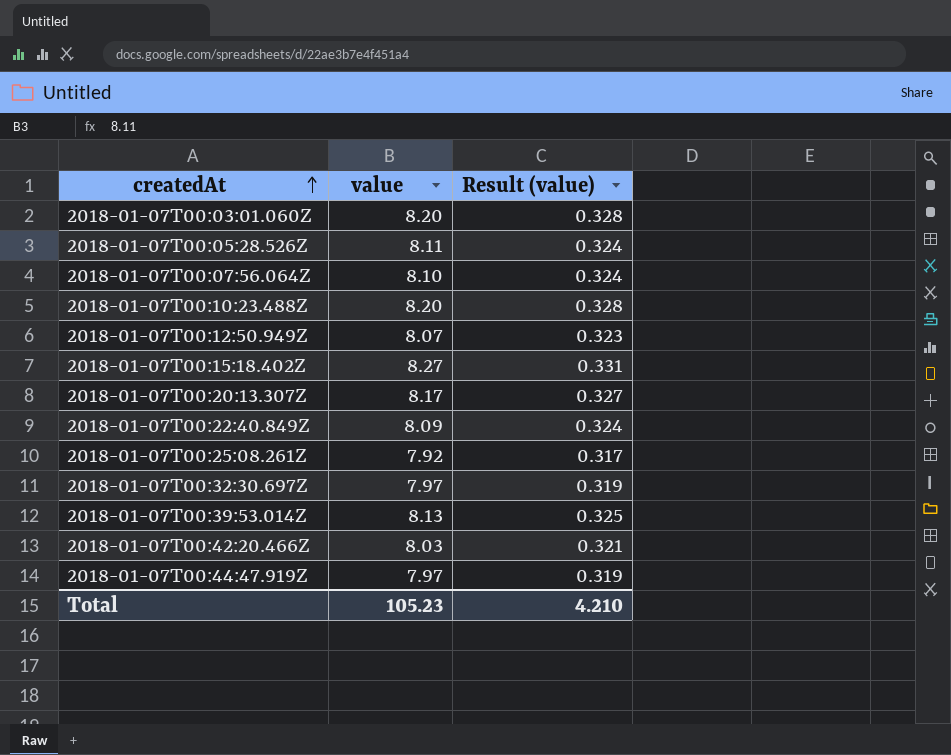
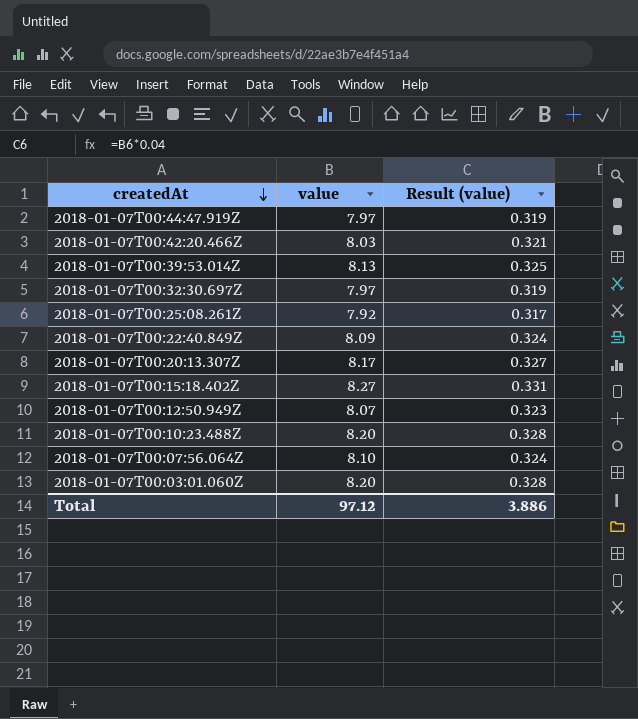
row order: createdAt ascending -> createdAt descending
row 2018-01-07T00:05:28.526Z: 8.11 | 0.324 -> none
Total | value: 105.23 -> 97.12
Total | Result (value): 4.210 -> 3.886

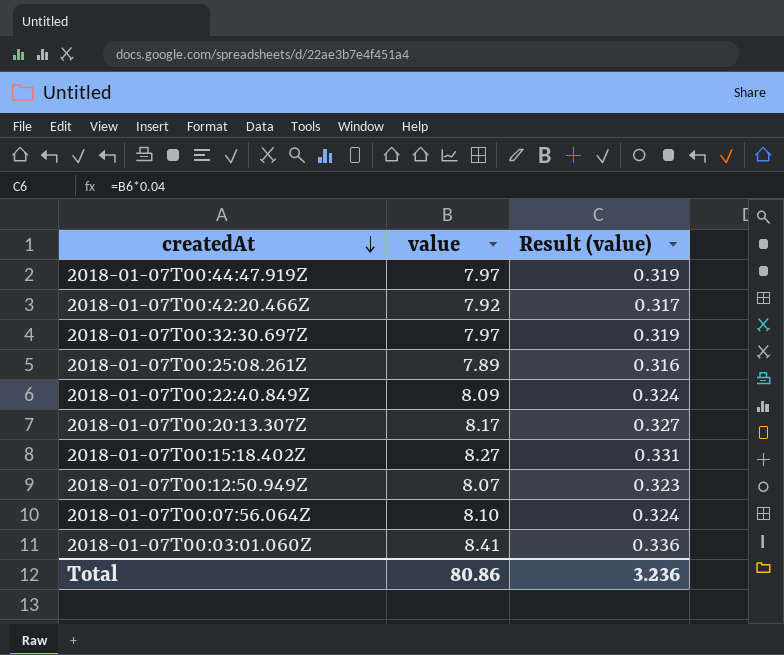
row 2018-01-07T00:39:53.014Z: 8.13 | 0.325 -> none
row 2018-01-07T00:10:23.488Z: 8.20 | 0.328 -> none
2018-01-07T00:42:20.466Z | value: 8.03 -> 7.92
2018-01-07T00:42:20.466Z | Result (value): 0.321 -> 0.317
2018-01-07T00:25:08.261Z | value: 7.92 -> 7.89
2018-01-07T00:25:08.261Z | Result (value): 0.317 -> 0.316
2018-01-07T00:03:01.060Z | value: 8.20 -> 8.41
2018-01-07T00:03:01.060Z | Result (value): 0.328 -> 0.336
Total | value: 97.12 -> 80.86
Total | Result (value): 3.886 -> 3.236

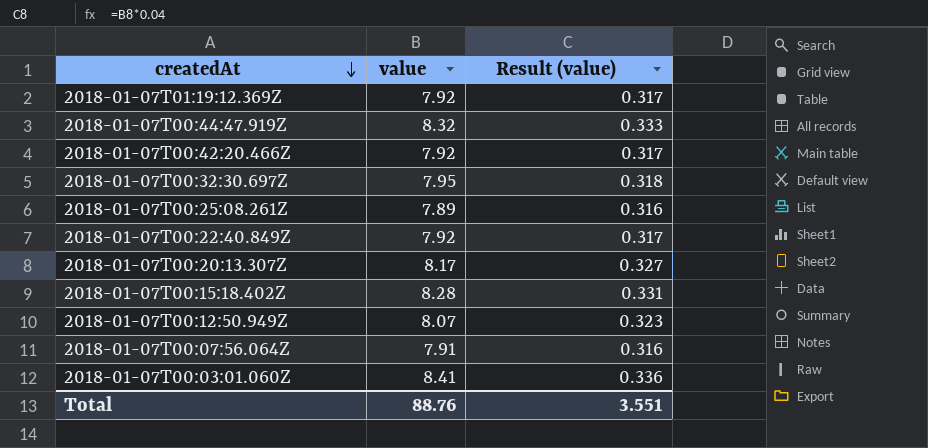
row 2018-01-07T01:19:12.369Z: none -> 7.92 | 0.317
2018-01-07T00:44:47.919Z | value: 7.97 -> 8.32
2018-01-07T00:44:47.919Z | Result (value): 0.319 -> 0.333
2018-01-07T00:32:30.697Z | value: 7.97 -> 7.95
2018-01-07T00:32:30.697Z | Result (value): 0.319 -> 0.318
2018-01-07T00:22:40.849Z | value: 8.09 -> 7.92
2018-01-07T00:22:40.849Z | Result (value): 0.324 -> 0.317
2018-01-07T00:15:18.402Z | value: 8.27 -> 8.28
2018-01-07T00:07:56.064Z | value: 8.10 -> 7.91
2018-01-07T00:07:56.064Z | Result (value): 0.324 -> 0.316
Total | value: 80.86 -> 88.76
Total | Result (value): 3.236 -> 3.551

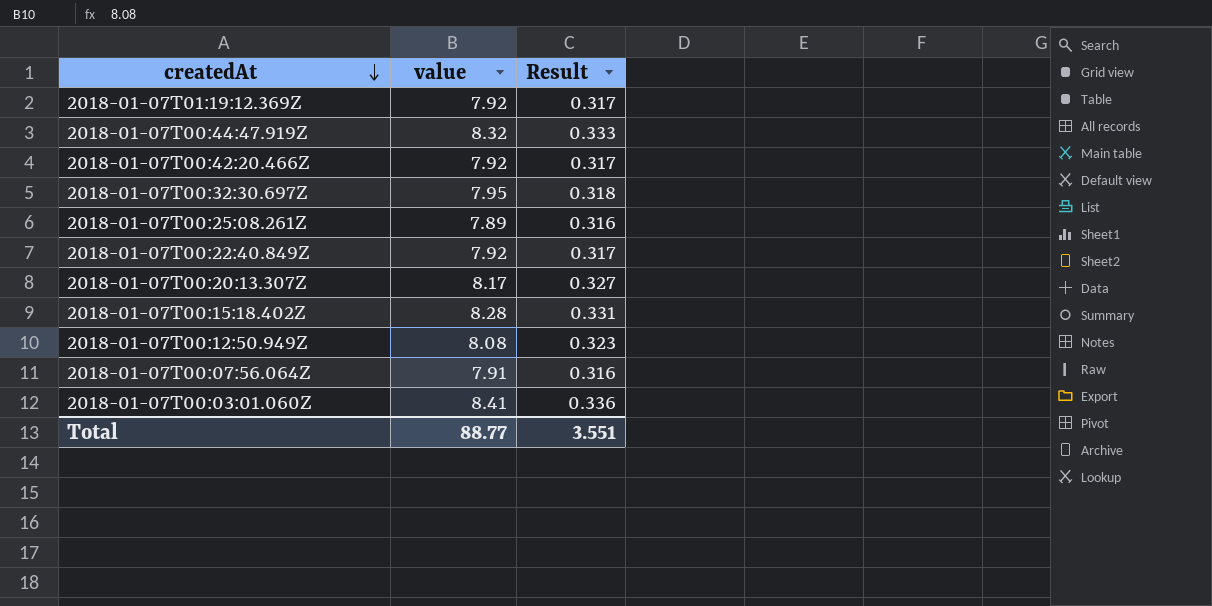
column name: Result (value) -> Result
2018-01-07T00:12:50.949Z | value: 8.07 -> 8.08
Total | value: 88.76 -> 88.77

